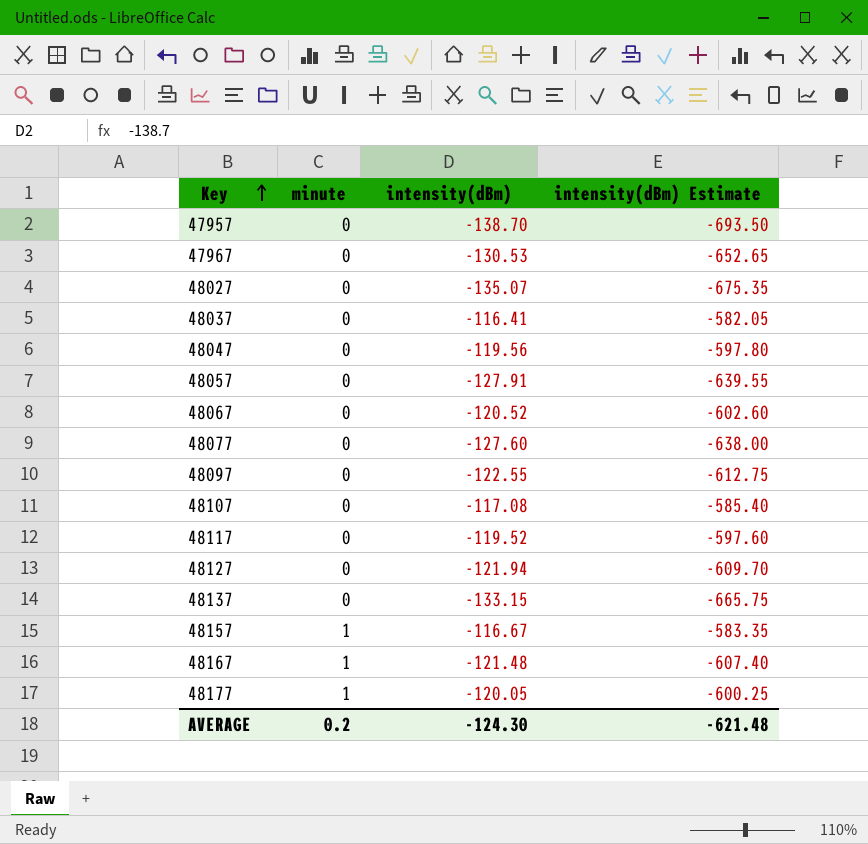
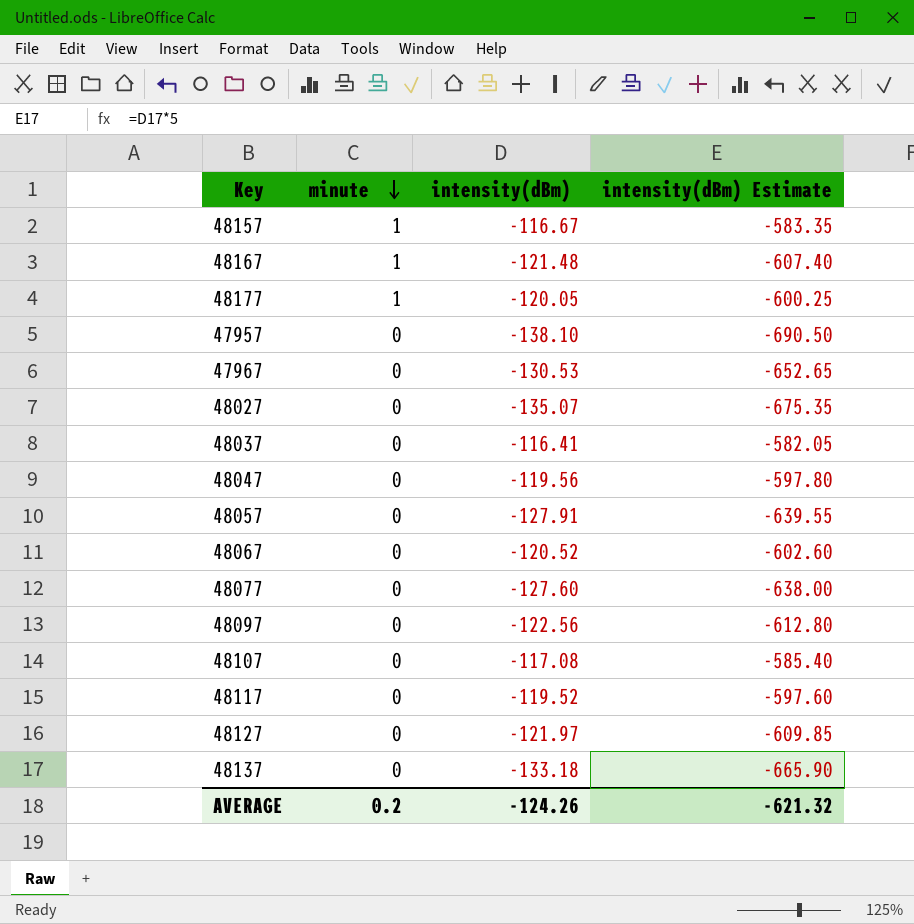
row order: Key ascending -> minute descending
47957 | intensity(dBm): -138.70 -> -138.10
47957 | intensity(dBm) Estimate: -693.50 -> -690.50
48097 | intensity(dBm): -122.55 -> -122.56
48097 | intensity(dBm) Estimate: -612.75 -> -612.80
48127 | intensity(dBm): -121.94 -> -121.97
48127 | intensity(dBm) Estimate: -609.70 -> -609.85
48137 | intensity(dBm): -133.15 -> -133.18
48137 | intensity(dBm) Estimate: -665.75 -> -665.90
AVERAGE | intensity(dBm): -124.30 -> -124.26
AVERAGE | intensity(dBm) Estimate: -621.48 -> -621.32

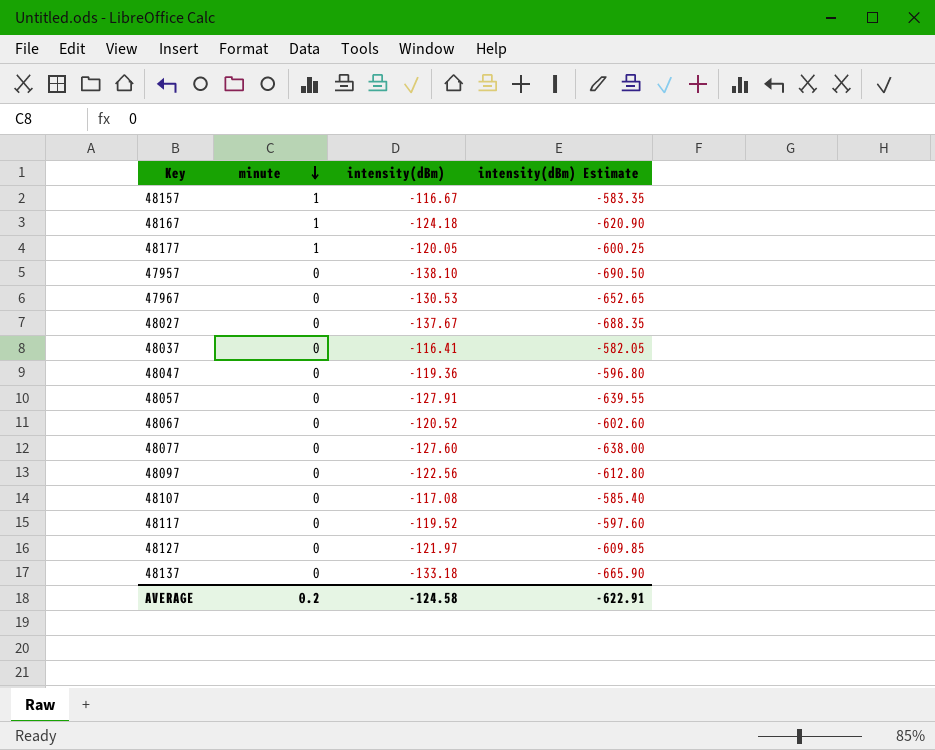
48167 | intensity(dBm): -121.48 -> -124.18
48167 | intensity(dBm) Estimate: -607.40 -> -620.90
48027 | intensity(dBm): -135.07 -> -137.67
48027 | intensity(dBm) Estimate: -675.35 -> -688.35
48047 | intensity(dBm): -119.56 -> -119.36
48047 | intensity(dBm) Estimate: -597.80 -> -596.80
AVERAGE | intensity(dBm): -124.26 -> -124.58
AVERAGE | intensity(dBm) Estimate: -621.32 -> -622.91

